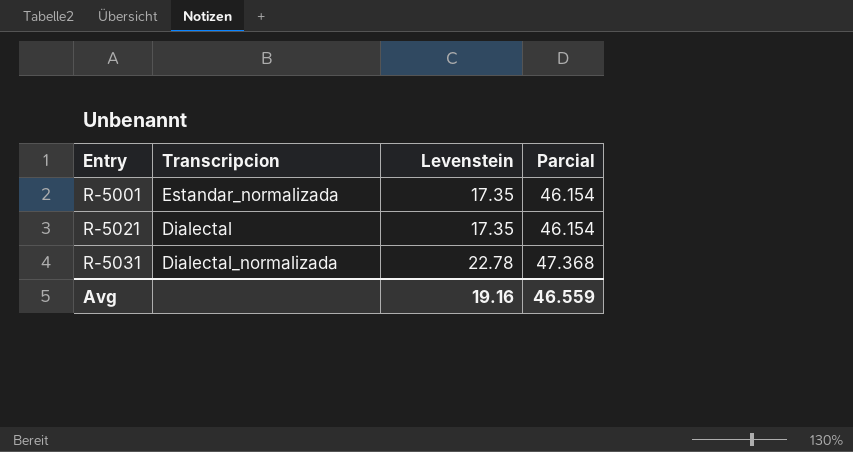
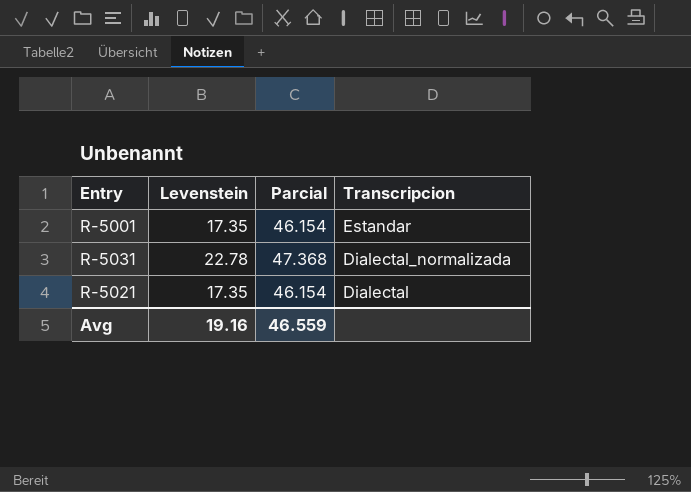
row order: Entry ascending -> Transcripcion descending
column Transcripcion | position: 2 -> 4
R-5001 | Transcripcion: Estandar_normalizada -> Estandar

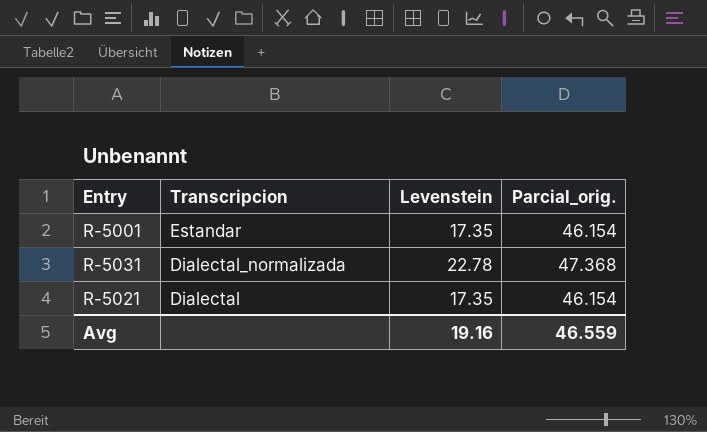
column Transcripcion | position: 4 -> 2
column name: Parcial -> Parcial_orig.

